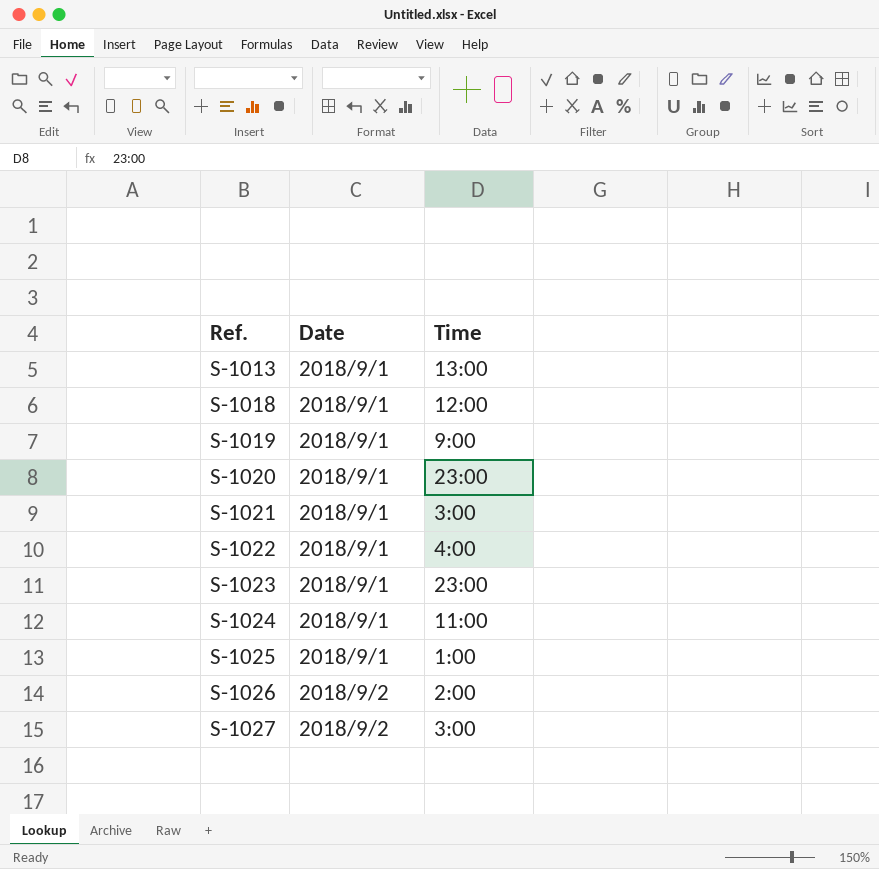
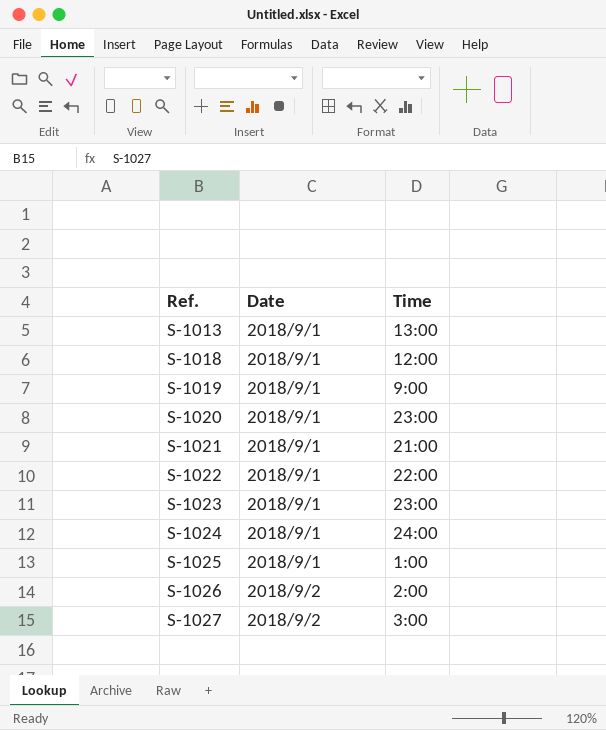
S-1021 | Time: 3:00 -> 21:00
S-1022 | Time: 4:00 -> 22:00
S-1024 | Time: 11:00 -> 24:00

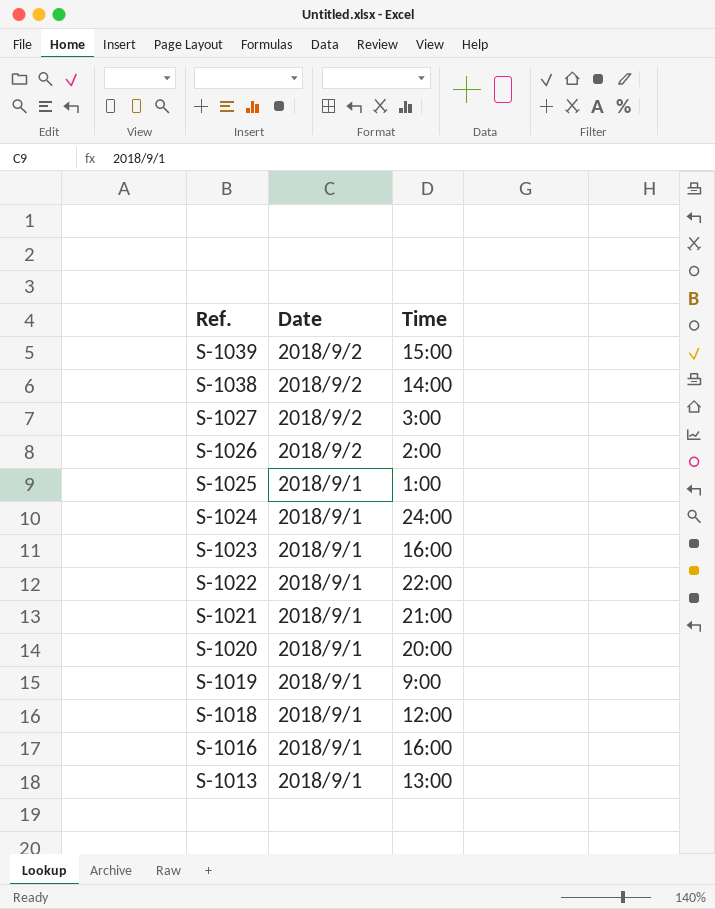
row order: Ref. ascending -> Ref. descending
row S-1039: none -> 2018/9/2 | 15:00
row S-1038: none -> 2018/9/2 | 14:00
S-1023 | Time: 23:00 -> 16:00
S-1020 | Time: 23:00 -> 20:00
row S-1016: none -> 2018/9/1 | 16:00

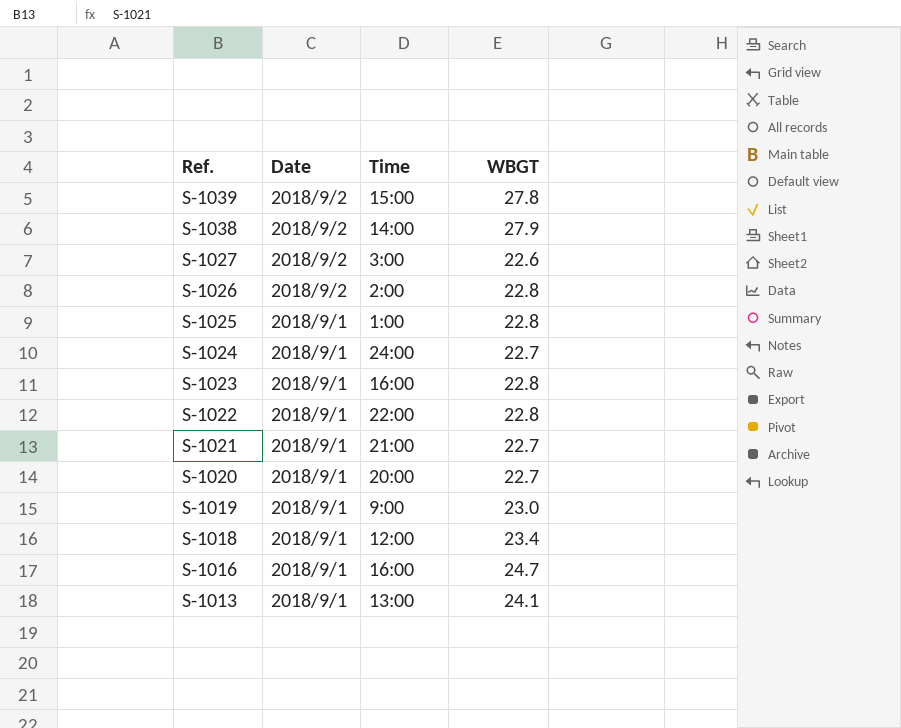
column WBGT | position: none -> 4

